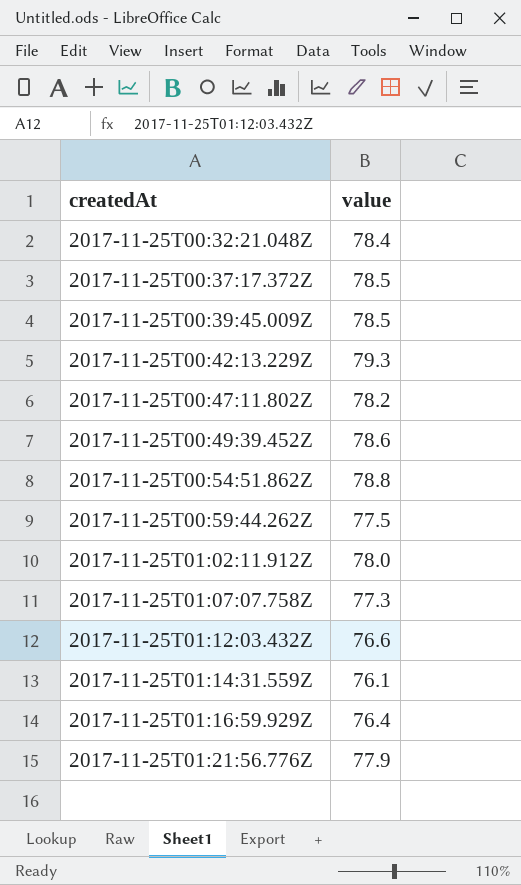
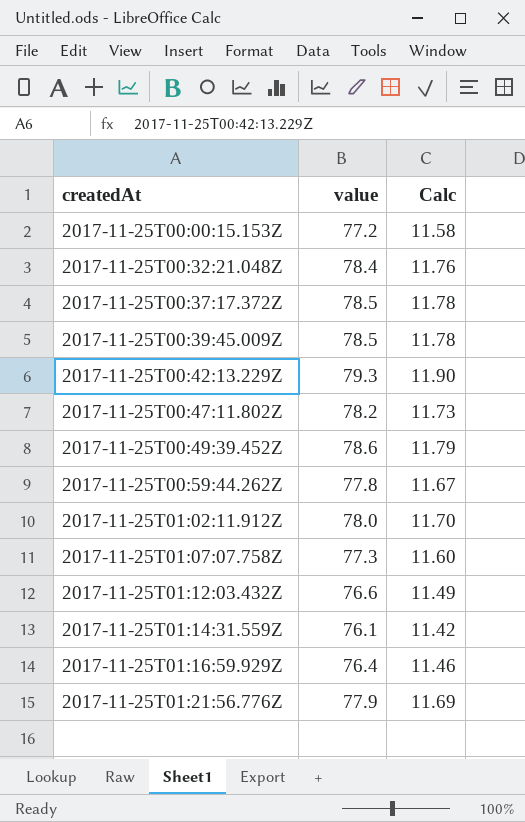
column Calc | formula: none -> [value] * 0.15
row 2017-11-25T00:54:51.862Z: 78.8 -> none
row 2017-11-25T00:00:15.153Z: none -> 77.2 | 11.58
2017-11-25T00:59:44.262Z | value: 77.5 -> 77.8

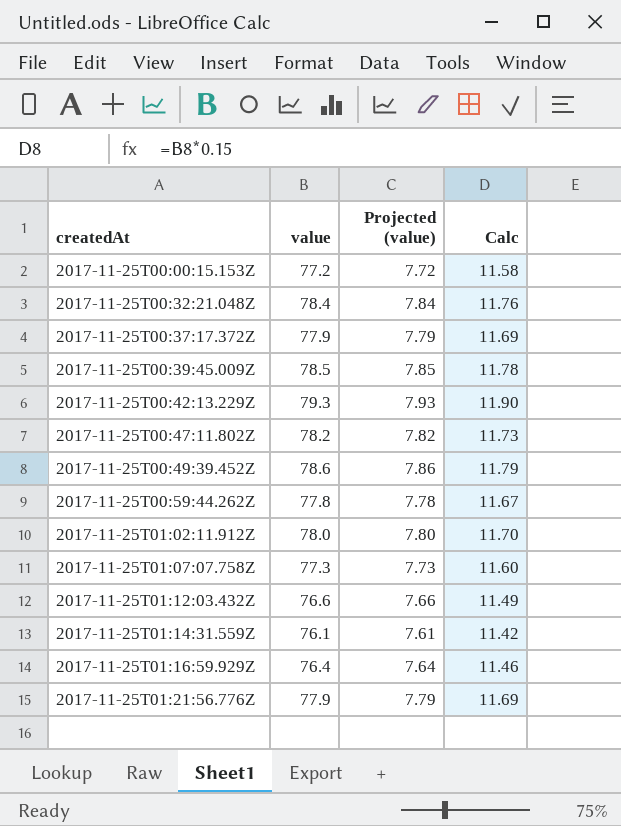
column Projected (value) | formula: none -> [value] * 0.1
2017-11-25T00:37:17.372Z | value: 78.5 -> 77.9
2017-11-25T00:37:17.372Z | Calc: 11.78 -> 11.69

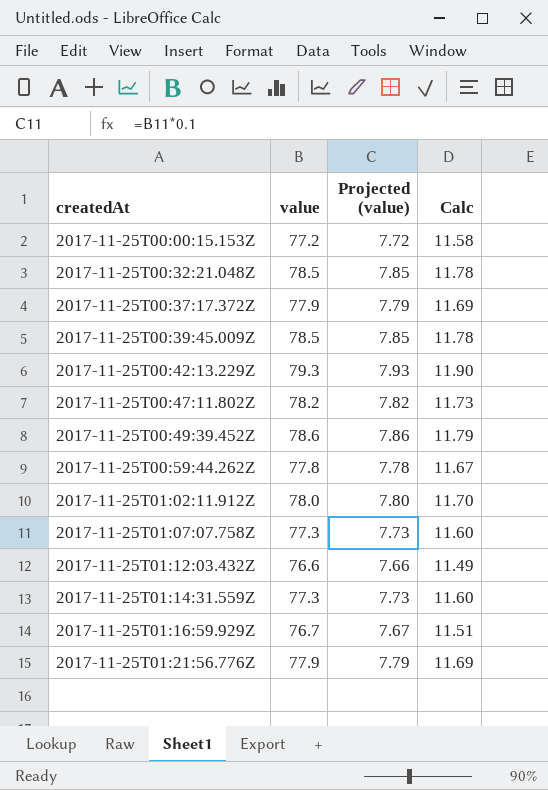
2017-11-25T00:32:21.048Z | value: 78.4 -> 78.5
2017-11-25T00:32:21.048Z | Projected (value): 7.84 -> 7.85
2017-11-25T00:32:21.048Z | Calc: 11.76 -> 11.78
2017-11-25T01:14:31.559Z | value: 76.1 -> 77.3
2017-11-25T01:14:31.559Z | Projected (value): 7.61 -> 7.73
2017-11-25T01:14:31.559Z | Calc: 11.42 -> 11.60
2017-11-25T01:16:59.929Z | value: 76.4 -> 76.7
2017-11-25T01:16:59.929Z | Projected (value): 7.64 -> 7.67
2017-11-25T01:16:59.929Z | Calc: 11.46 -> 11.51

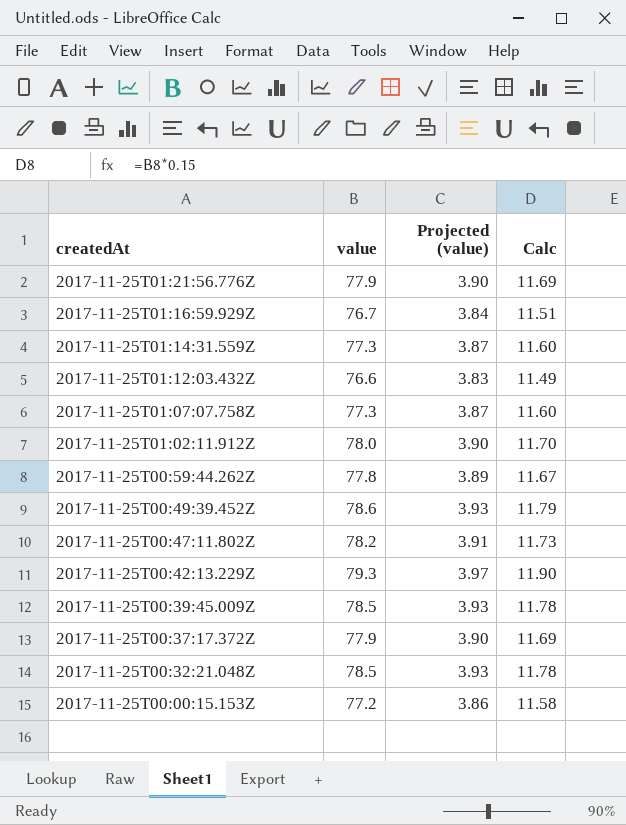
row order: createdAt ascending -> createdAt descending
column Projected (value) | formula: [value] * 0.1 -> [value] * 0.05

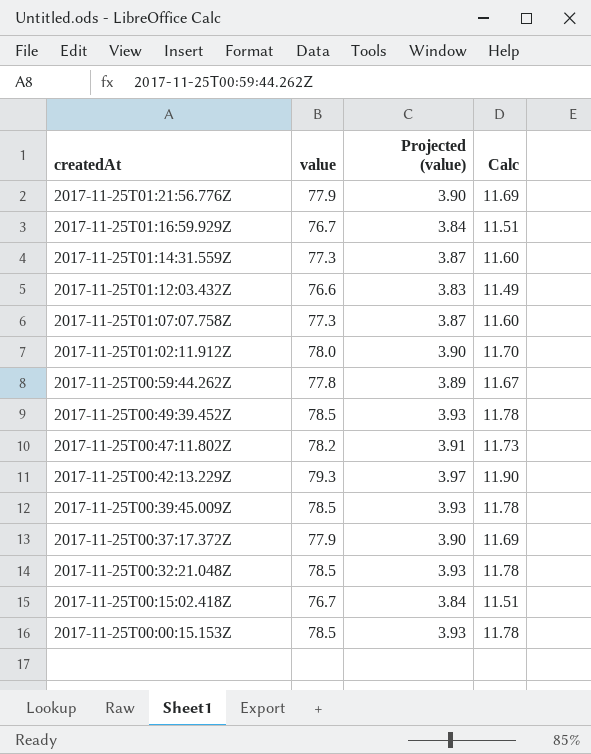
2017-11-25T00:49:39.452Z | value: 78.6 -> 78.5
2017-11-25T00:49:39.452Z | Calc: 11.79 -> 11.78
row 2017-11-25T00:15:02.418Z: none -> 76.7 | 3.84 | 11.51
2017-11-25T00:00:15.153Z | value: 77.2 -> 78.5
2017-11-25T00:00:15.153Z | Projected (value): 3.86 -> 3.93
2017-11-25T00:00:15.153Z | Calc: 11.58 -> 11.78

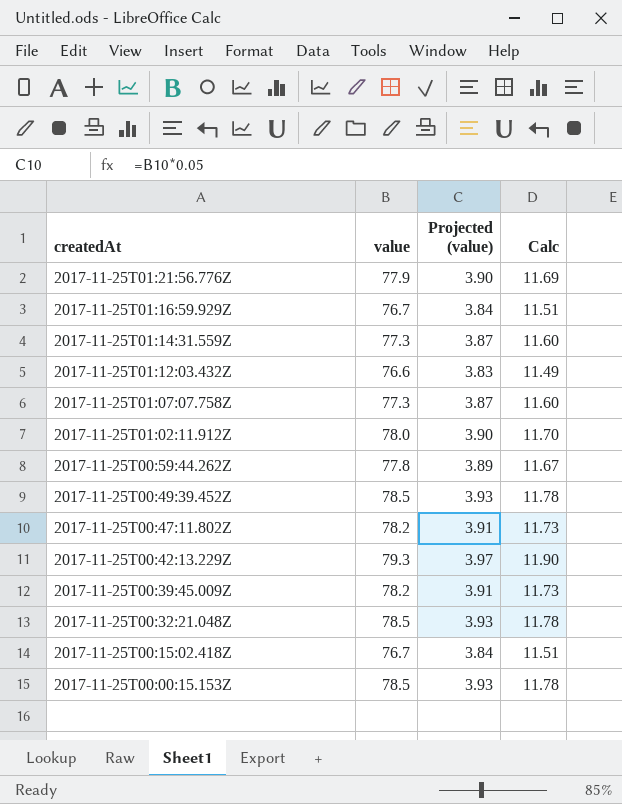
row 2017-11-25T00:37:17.372Z: 77.9 | 3.90 | 11.69 -> none
2017-11-25T00:39:45.009Z | value: 78.5 -> 78.2
2017-11-25T00:39:45.009Z | Projected (value): 3.93 -> 3.91
2017-11-25T00:39:45.009Z | Calc: 11.78 -> 11.73

